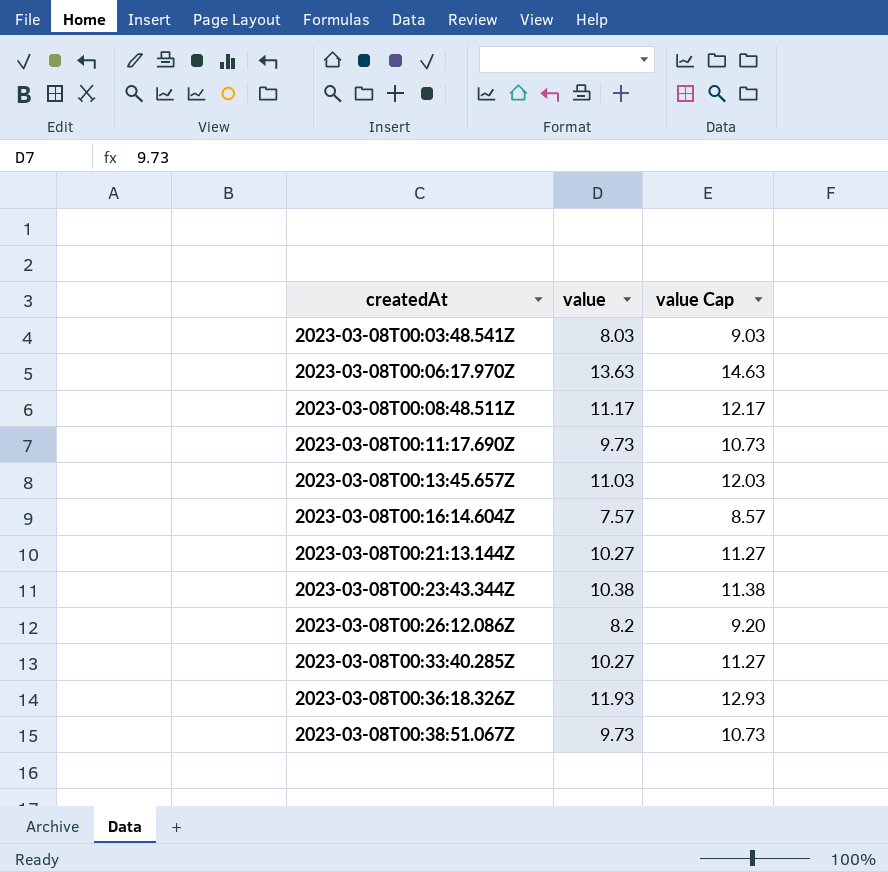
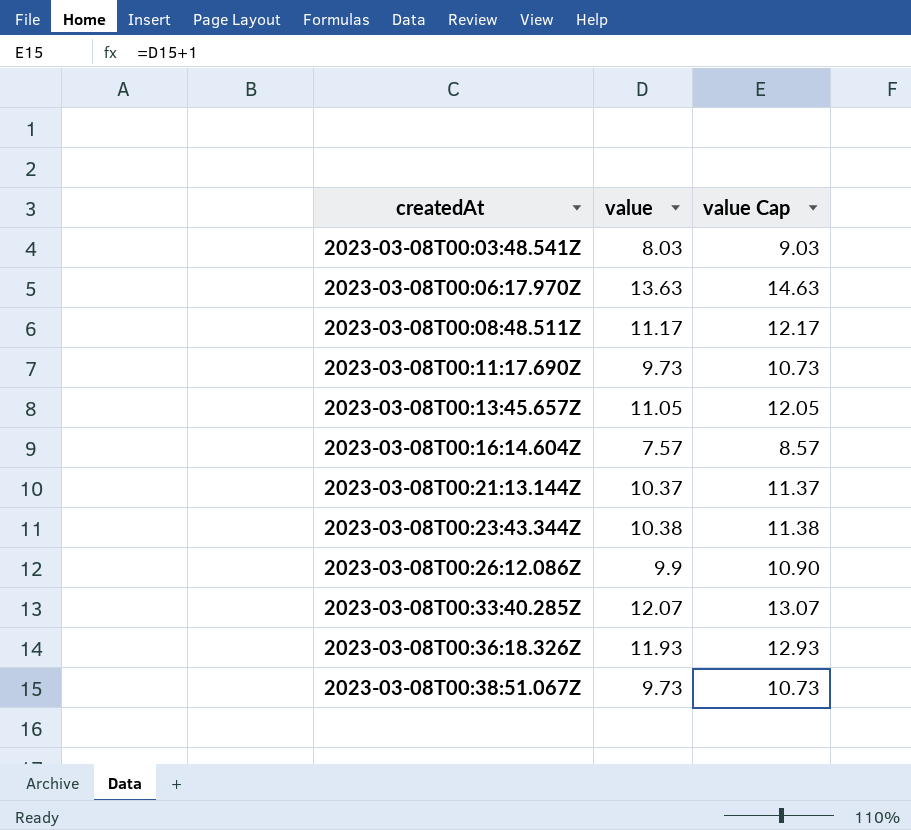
2023-03-08T00:13:45.657Z | value: 11.03 -> 11.05
2023-03-08T00:13:45.657Z | value Cap: 12.03 -> 12.05
2023-03-08T00:21:13.144Z | value: 10.27 -> 10.37
2023-03-08T00:21:13.144Z | value Cap: 11.27 -> 11.37
2023-03-08T00:26:12.086Z | value: 8.2 -> 9.9
2023-03-08T00:26:12.086Z | value Cap: 9.20 -> 10.90
2023-03-08T00:33:40.285Z | value: 10.27 -> 12.07
2023-03-08T00:33:40.285Z | value Cap: 11.27 -> 13.07

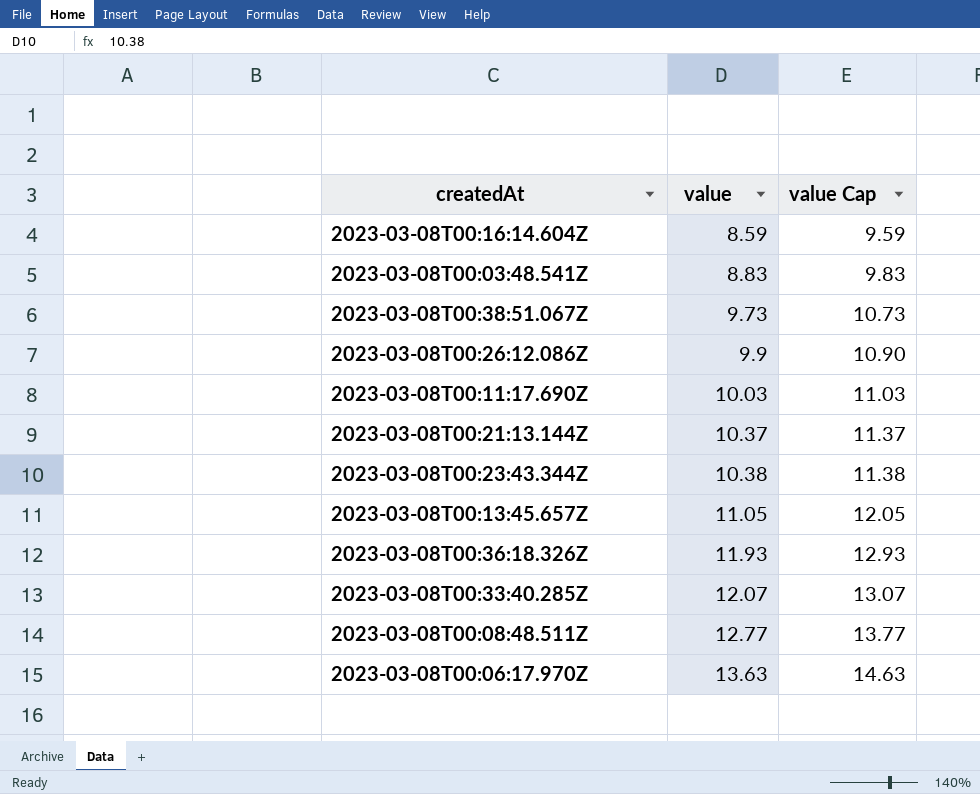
row order: createdAt ascending -> value ascending
2023-03-08T00:16:14.604Z | value: 7.57 -> 8.59
2023-03-08T00:16:14.604Z | value Cap: 8.57 -> 9.59
2023-03-08T00:03:48.541Z | value: 8.03 -> 8.83
2023-03-08T00:03:48.541Z | value Cap: 9.03 -> 9.83
2023-03-08T00:11:17.690Z | value: 9.73 -> 10.03
2023-03-08T00:11:17.690Z | value Cap: 10.73 -> 11.03
2023-03-08T00:08:48.511Z | value: 11.17 -> 12.77
2023-03-08T00:08:48.511Z | value Cap: 12.17 -> 13.77

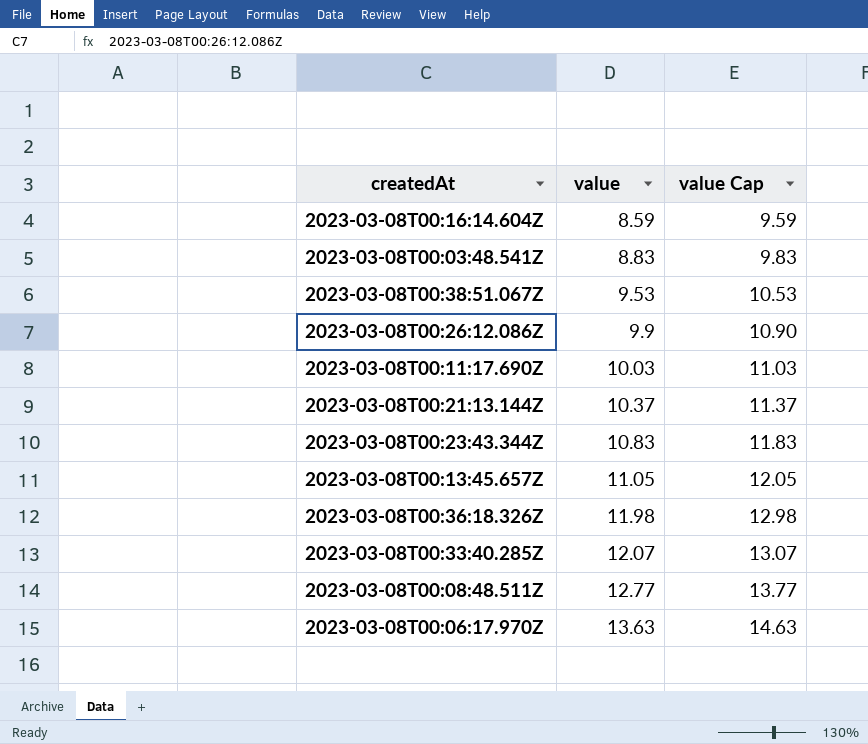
2023-03-08T00:38:51.067Z | value: 9.73 -> 9.53
2023-03-08T00:38:51.067Z | value Cap: 10.73 -> 10.53
2023-03-08T00:23:43.344Z | value: 10.38 -> 10.83
2023-03-08T00:23:43.344Z | value Cap: 11.38 -> 11.83
2023-03-08T00:36:18.326Z | value: 11.93 -> 11.98
2023-03-08T00:36:18.326Z | value Cap: 12.93 -> 12.98

